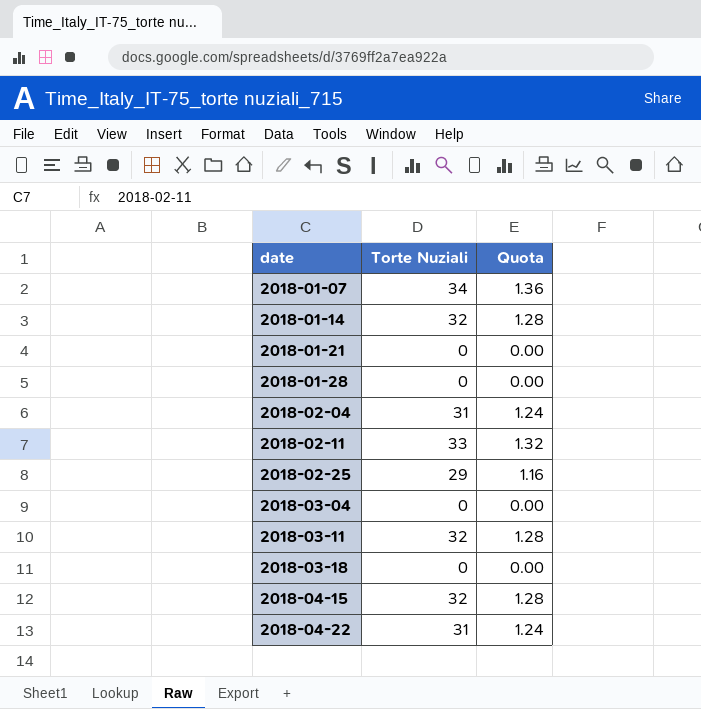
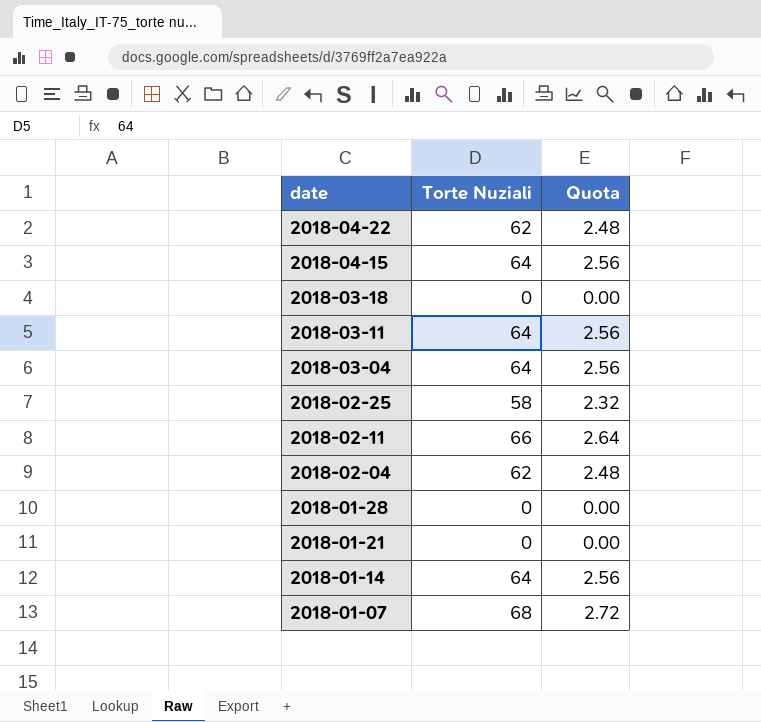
row order: date ascending -> date descending
2018-04-22 | Torte Nuziali: 31 -> 62
2018-04-22 | Quota: 1.24 -> 2.48
2018-04-15 | Torte Nuziali: 32 -> 64
2018-04-15 | Quota: 1.28 -> 2.56
2018-03-11 | Torte Nuziali: 32 -> 64
2018-03-11 | Quota: 1.28 -> 2.56
2018-03-04 | Torte Nuziali: 0 -> 64
2018-03-04 | Quota: 0.00 -> 2.56
2018-02-25 | Torte Nuziali: 29 -> 58
2018-02-25 | Quota: 1.16 -> 2.32
2018-02-11 | Torte Nuziali: 33 -> 66
2018-02-11 | Quota: 1.32 -> 2.64
2018-02-04 | Torte Nuziali: 31 -> 62
2018-02-04 | Quota: 1.24 -> 2.48
2018-01-14 | Torte Nuziali: 32 -> 64
2018-01-14 | Quota: 1.28 -> 2.56
2018-01-07 | Torte Nuziali: 34 -> 68
2018-01-07 | Quota: 1.36 -> 2.72

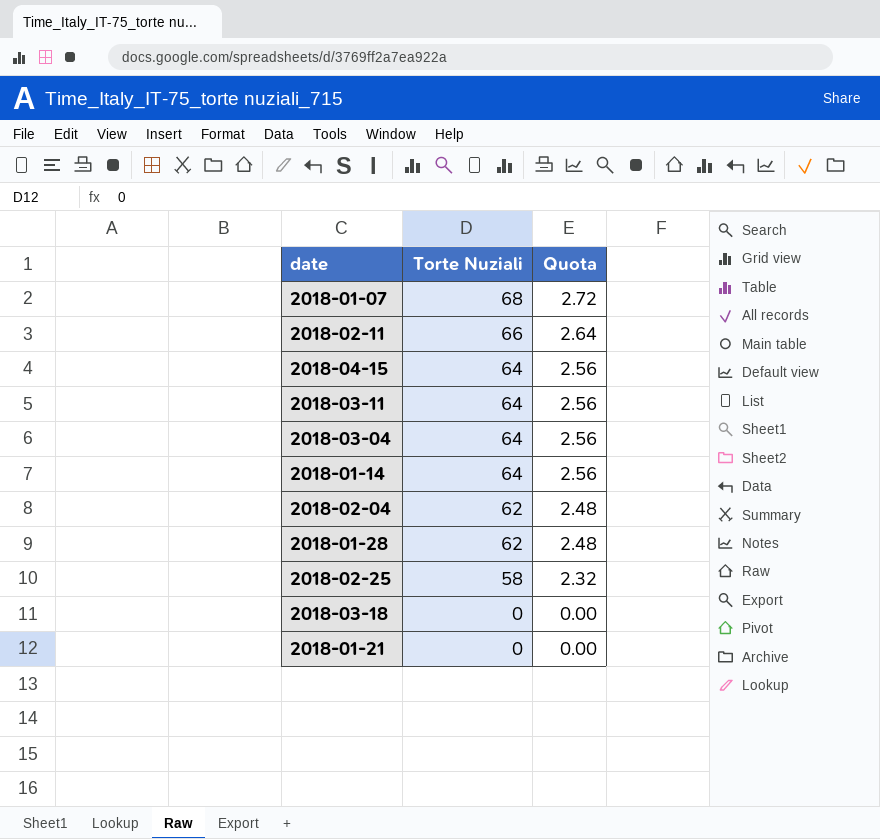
row order: date descending -> Torte Nuziali descending
row 2018-04-22: 62 | 2.48 -> none
2018-01-28 | Torte Nuziali: 0 -> 62
2018-01-28 | Quota: 0.00 -> 2.48

